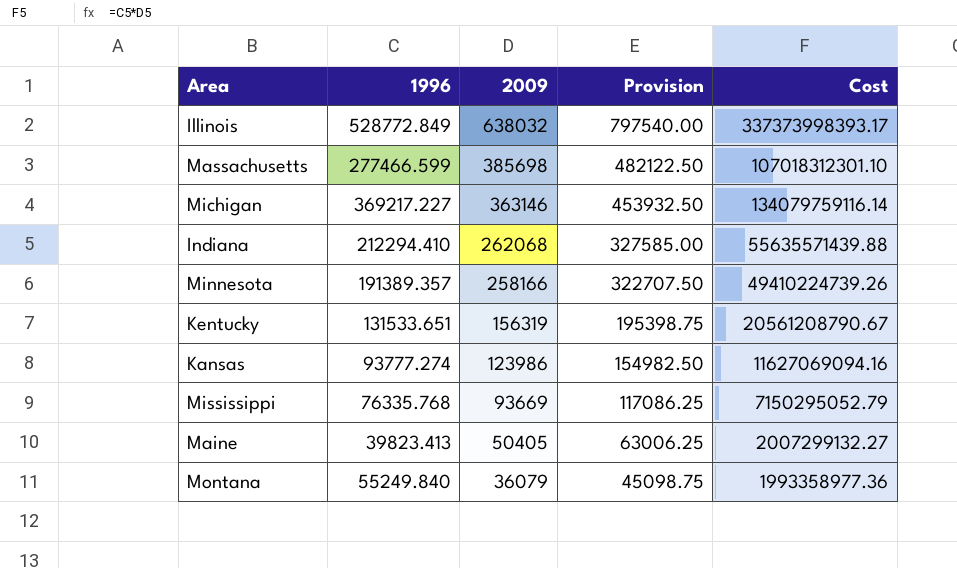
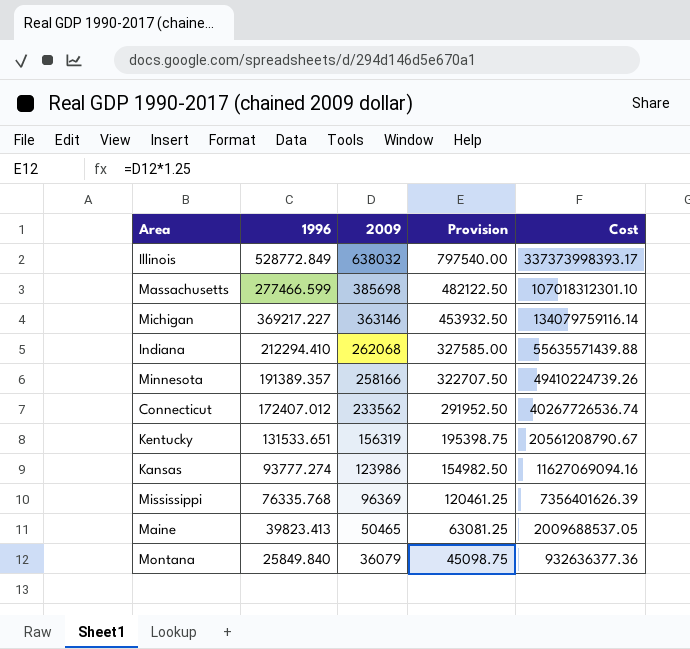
row Connecticut: none -> 172407.012 | 233562 | 291952.50 | 40267726536.74
Mississippi | 2009: 93669 -> 96369
Mississippi | Provision: 117086.25 -> 120461.25
Mississippi | Cost: 7150295052.79 -> 7356401626.39
Maine | 2009: 50405 -> 50465
Maine | Provision: 63006.25 -> 63081.25
Maine | Cost: 2007299132.27 -> 2009688537.05
Montana | 1996: 55249.840 -> 25849.840
Montana | Cost: 1993358977.36 -> 932636377.36

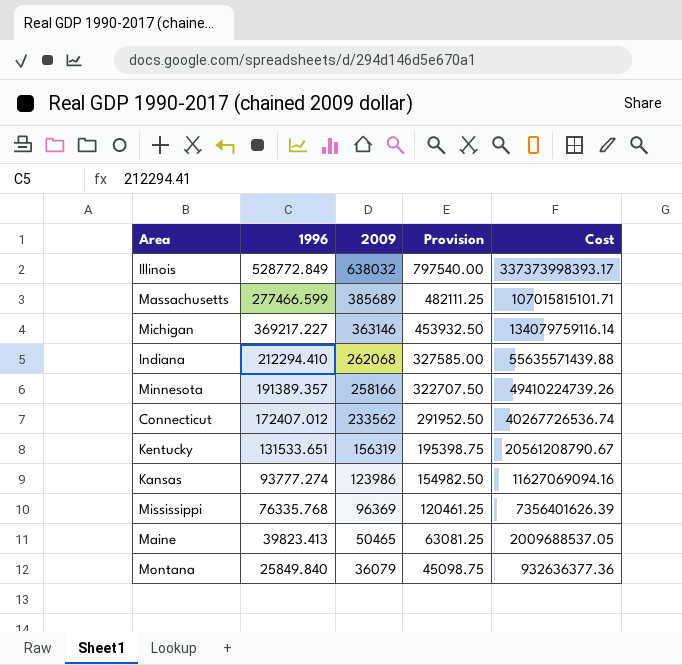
Massachusetts | 2009: 385698 -> 385689
Massachusetts | Provision: 482122.50 -> 482111.25
Massachusetts | Cost: 107018312301.10 -> 107015815101.71

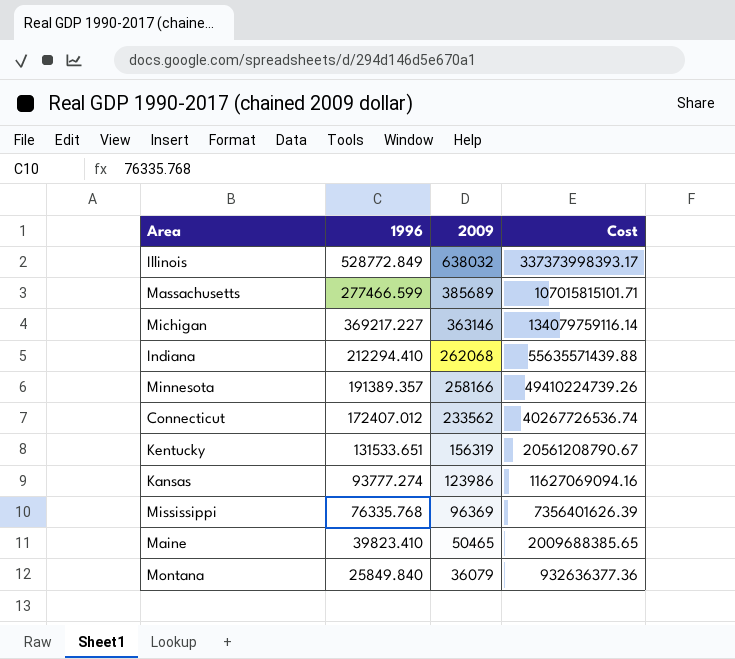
column Provision | formula: [2009] * 1.25 -> none
Maine | 1996: 39823.413 -> 39823.410
Maine | Cost: 2009688537.05 -> 2009688385.65

